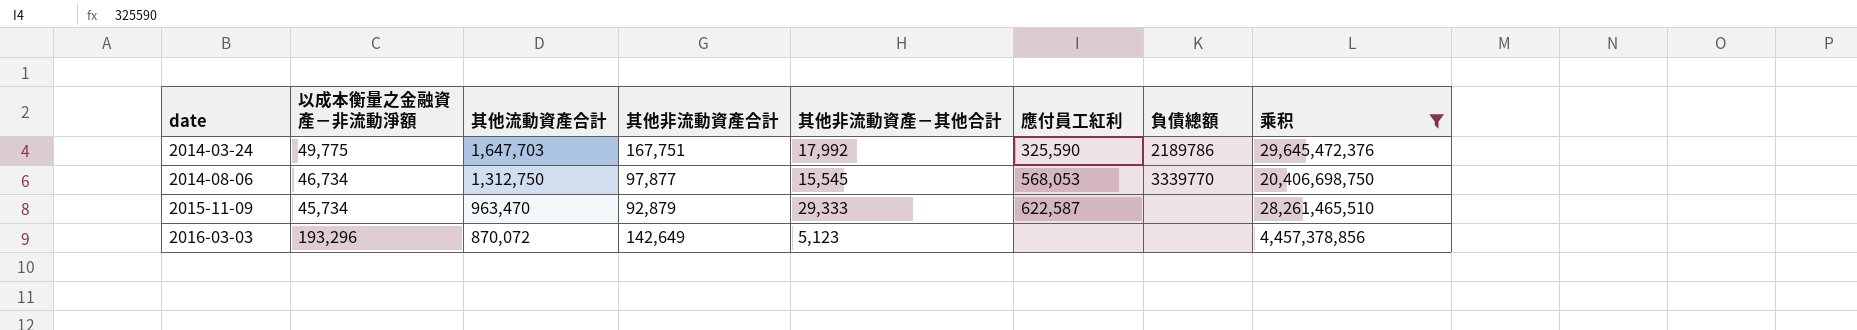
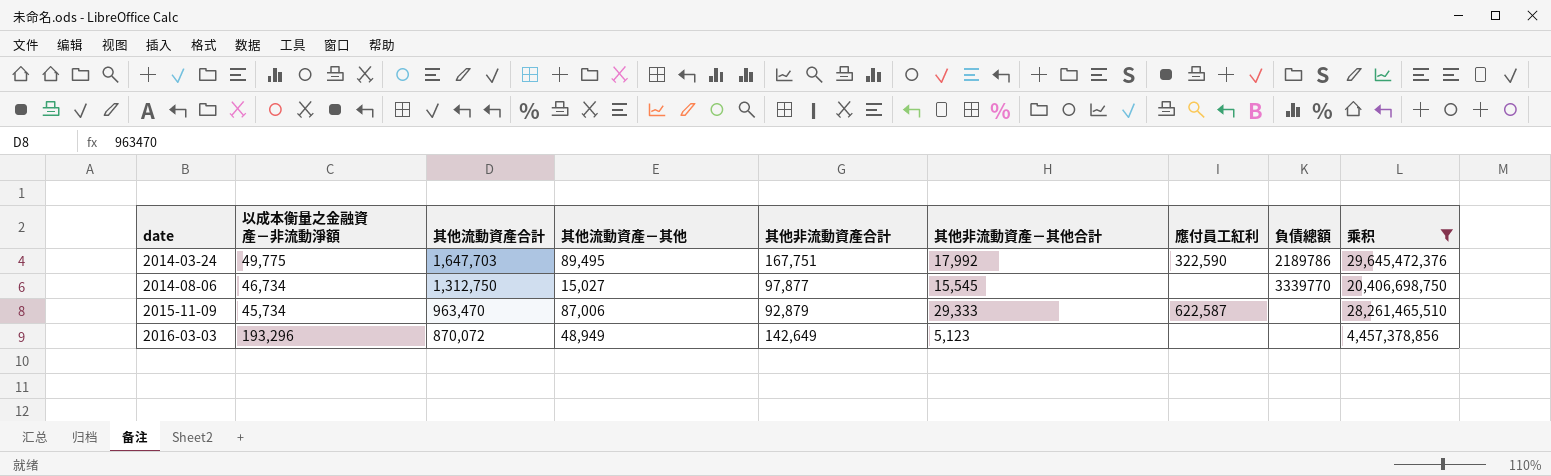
column 其他流動資產－其他 | position: none -> 4
2014-03-24 | 應付員工紅利: 325,590 -> 322,590
2014-08-06 | 應付員工紅利: 568,053 -> none

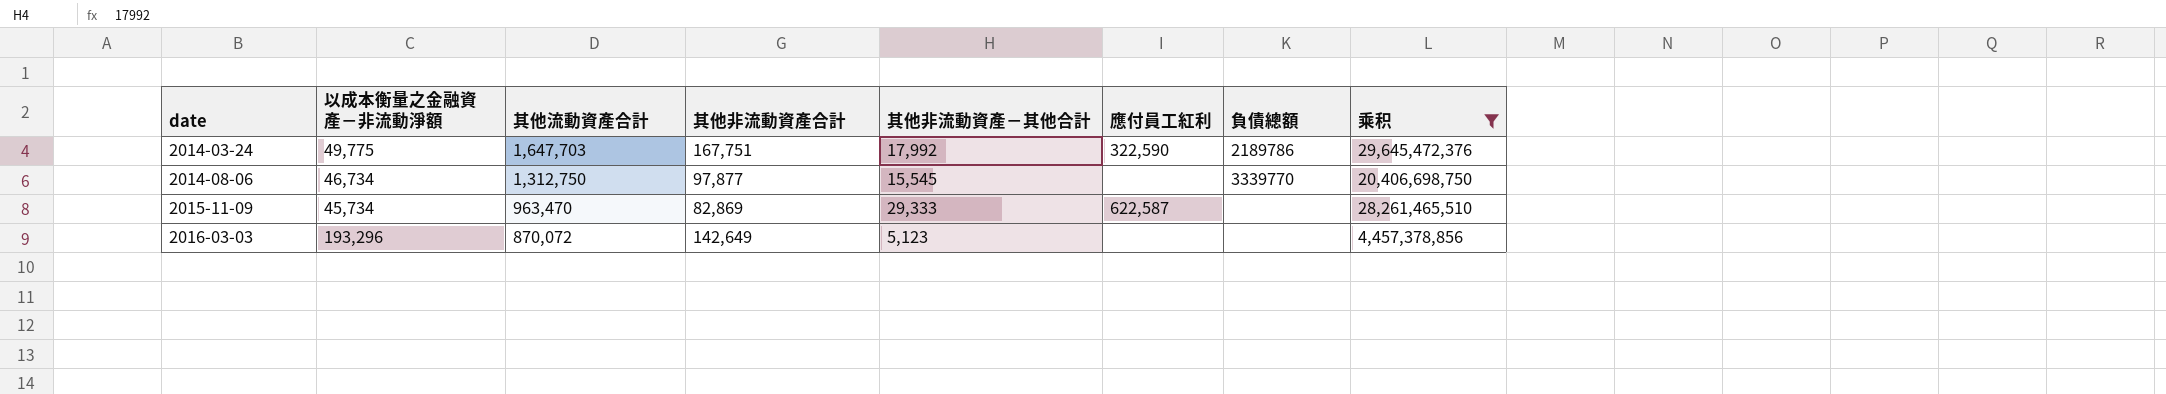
column 其他流動資產－其他 | position: 4 -> none
2015-11-09 | 其他非流動資產合計: 92,879 -> 82,869

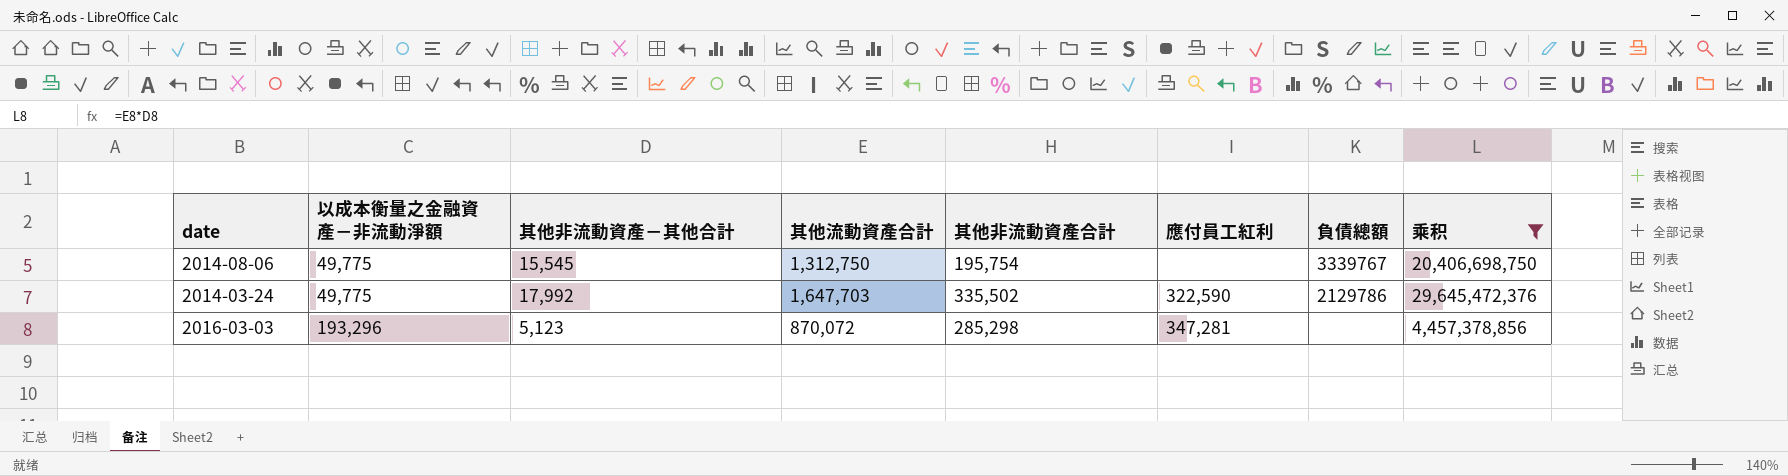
row order: date ascending -> 以成本衡量之金融資產－非流動淨額 ascending
column 其他非流動資產－其他合計 | position: 5 -> 3
row 2015-11-09: 45,734 | 963,470 | 82,869 | 29,333 | 622,587 | none | 28,261,465,510 -> none
2014-08-06 | 以成本衡量之金融資產－非流動淨額: 46,734 -> 49,775
2014-08-06 | 其他非流動資產合計: 97,877 -> 195,754
2014-08-06 | 負債總額: 3339770 -> 3339767
2014-03-24 | 其他非流動資產合計: 167,751 -> 335,502
2014-03-24 | 負債總額: 2189786 -> 2129786
2016-03-03 | 其他非流動資產合計: 142,649 -> 285,298
2016-03-03 | 應付員工紅利: none -> 347,281

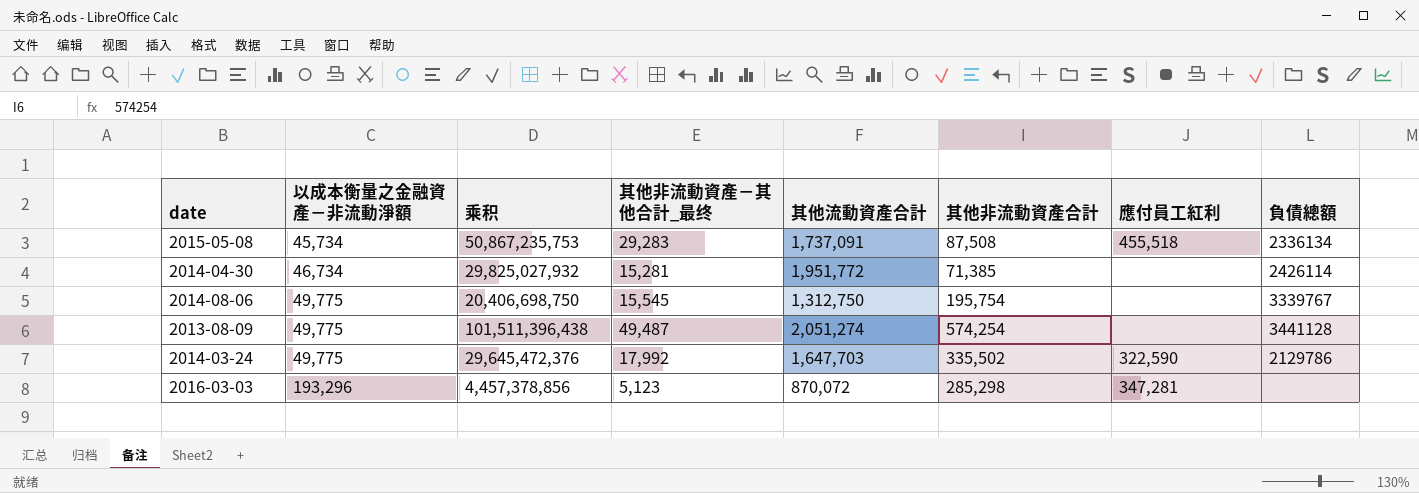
filter: 乘积 <= 29,645,472,376 -> none
column 乘积 | position: 8 -> 3
column name: 其他非流動資產－其他合計 -> 其他非流動資產－其他合計_最终

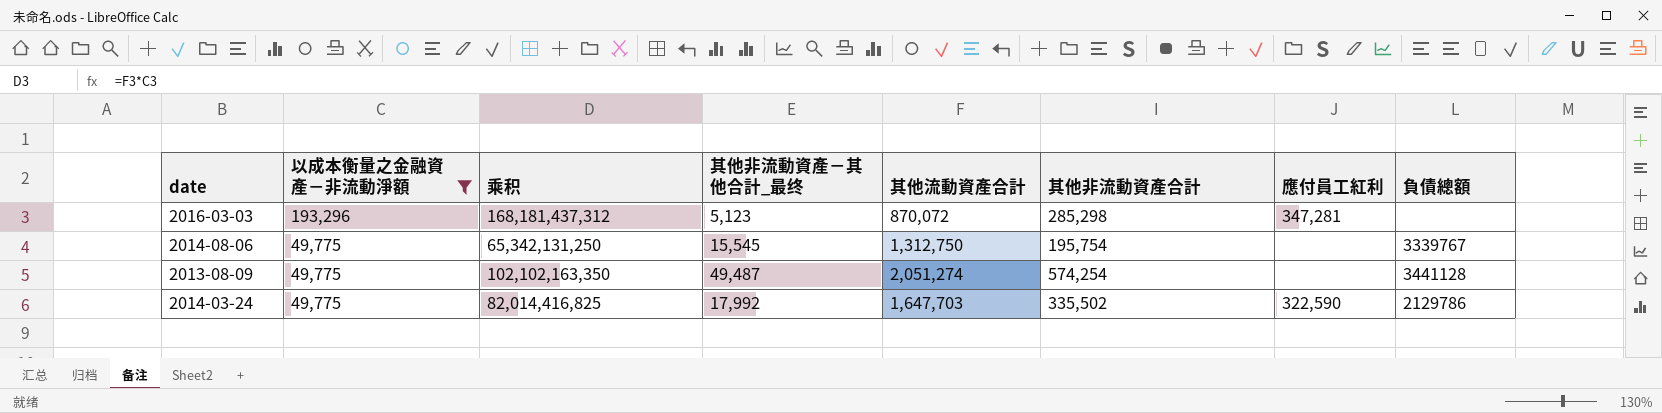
filter: none -> 以成本衡量之金融資產－非流動淨額 >= 49,775
row order: 以成本衡量之金融資產－非流動淨額 ascending -> 以成本衡量之金融資產－非流動淨額 descending
column 乘积 | formula: [其他非流動資產－其他合計_最终] * [其他流動資產合計] -> [以成本衡量之金融資產－非流動淨額] * [其他流動資產合計]

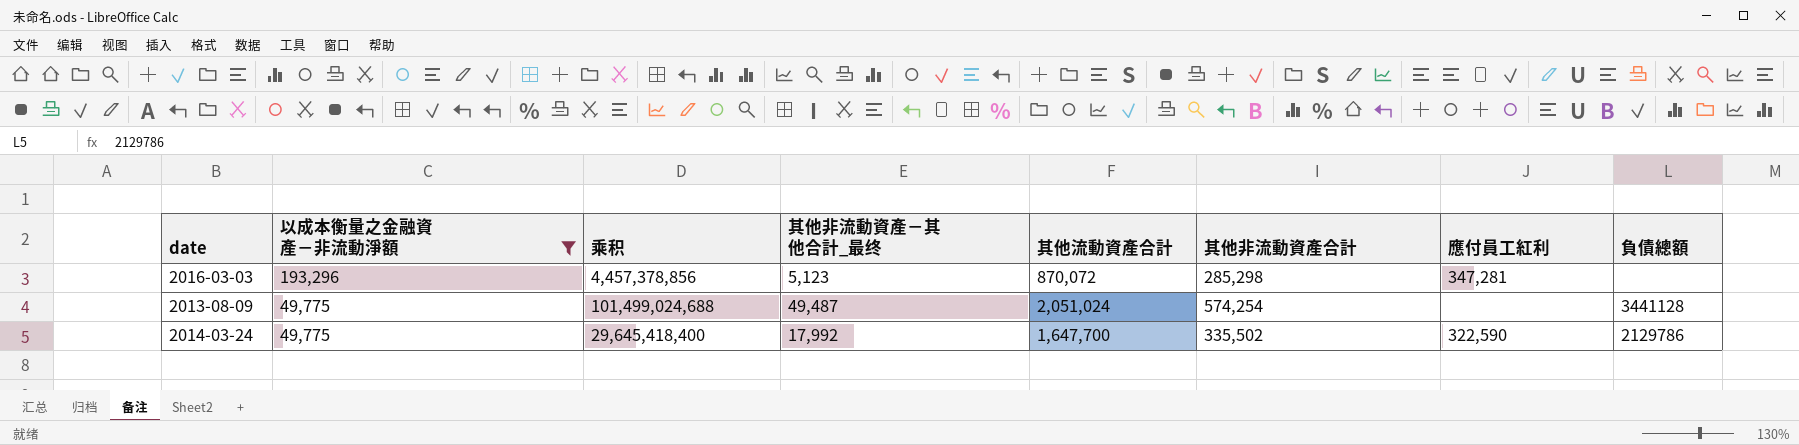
column 乘积 | formula: [以成本衡量之金融資產－非流動淨額] * [其他流動資產合計] -> [其他非流動資產－其他合計_最终] * [其他流動資產合計]
row 2014-08-06: 49,775 | 65,342,131,250 | 15,545 | 1,312,750 | 195,754 | none | 3339767 -> none
2013-08-09 | 其他流動資產合計: 2,051,274 -> 2,051,024
2014-03-24 | 其他流動資產合計: 1,647,703 -> 1,647,700

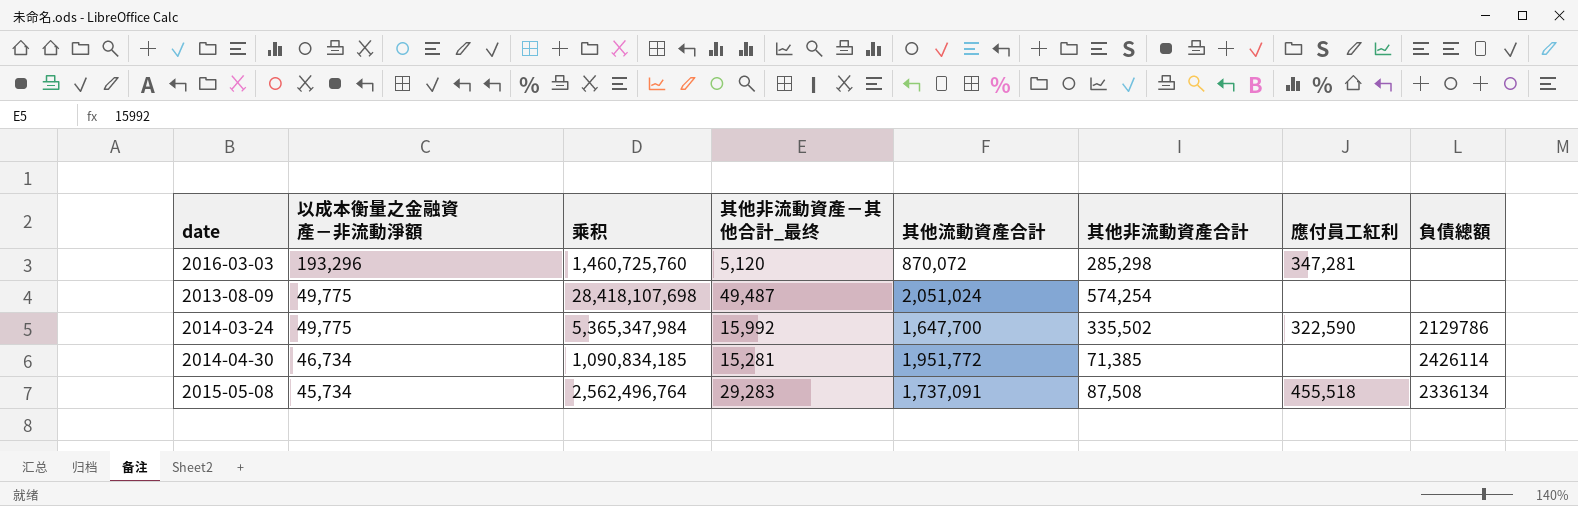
filter: 以成本衡量之金融資產－非流動淨額 >= 49,775 -> none
column 乘积 | formula: [其他非流動資產－其他合計_最终] * [其他流動資產合計] -> [其他非流動資產－其他合計_最终] * [其他非流動資產合計]
2016-03-03 | 其他非流動資產－其他合計_最终: 5,123 -> 5,120
2013-08-09 | 負債總額: 3441128 -> none
2014-03-24 | 其他非流動資產－其他合計_最终: 17,992 -> 15,992

